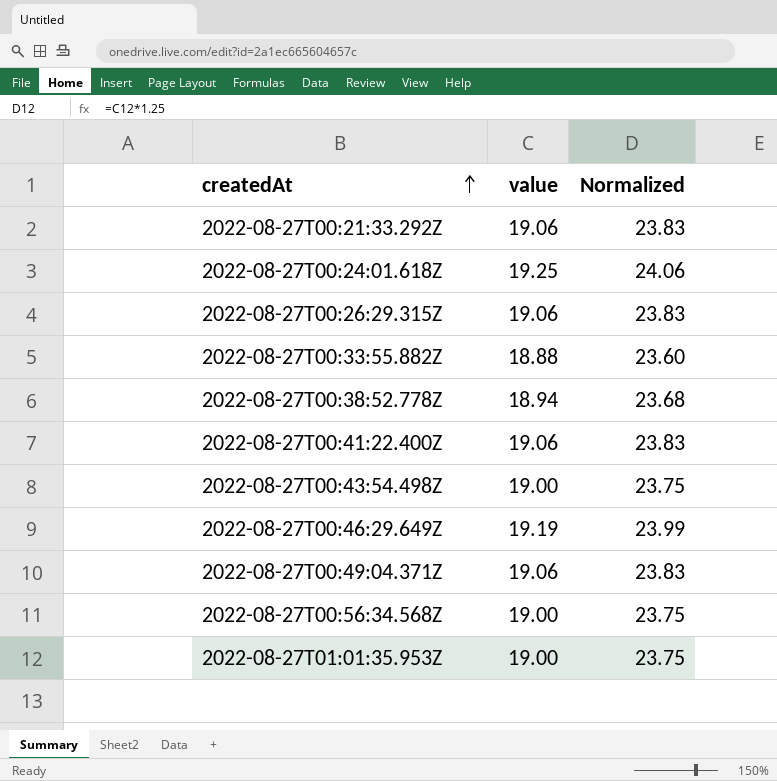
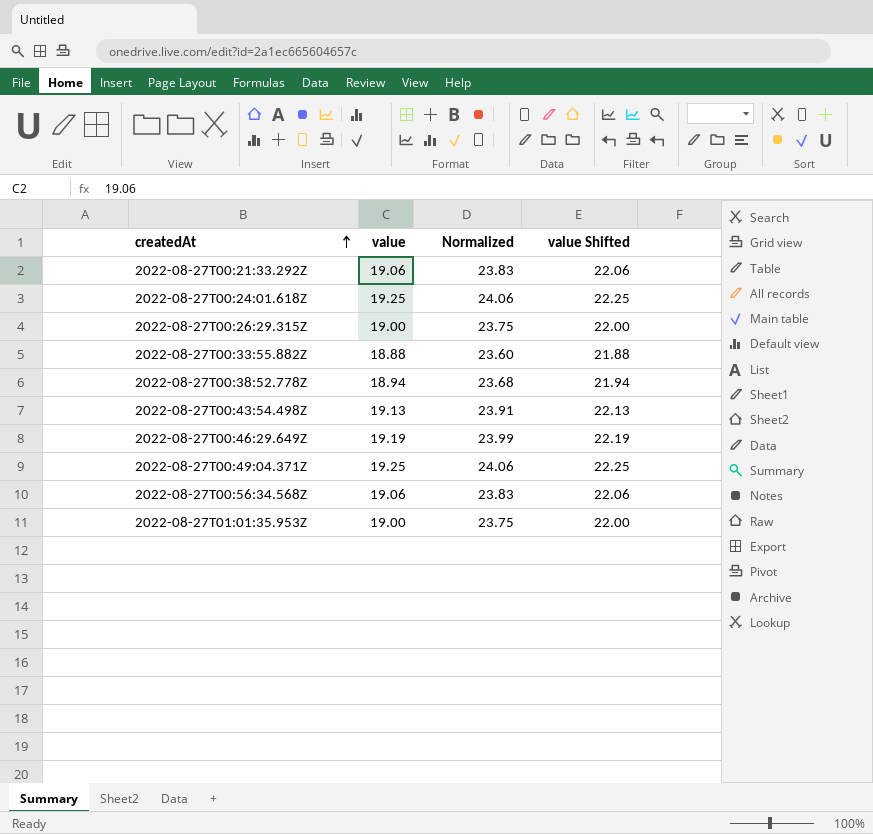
column value Shifted | formula: none -> [value] + 3
row 2022-08-27T00:41:22.400Z: 19.06 | 23.83 -> none
2022-08-27T00:26:29.315Z | value: 19.06 -> 19.00
2022-08-27T00:26:29.315Z | Normalized: 23.83 -> 23.75
2022-08-27T00:43:54.498Z | value: 19.00 -> 19.13
2022-08-27T00:43:54.498Z | Normalized: 23.75 -> 23.91
2022-08-27T00:49:04.371Z | value: 19.06 -> 19.25
2022-08-27T00:49:04.371Z | Normalized: 23.83 -> 24.06
2022-08-27T00:56:34.568Z | value: 19.00 -> 19.06
2022-08-27T00:56:34.568Z | Normalized: 23.75 -> 23.83

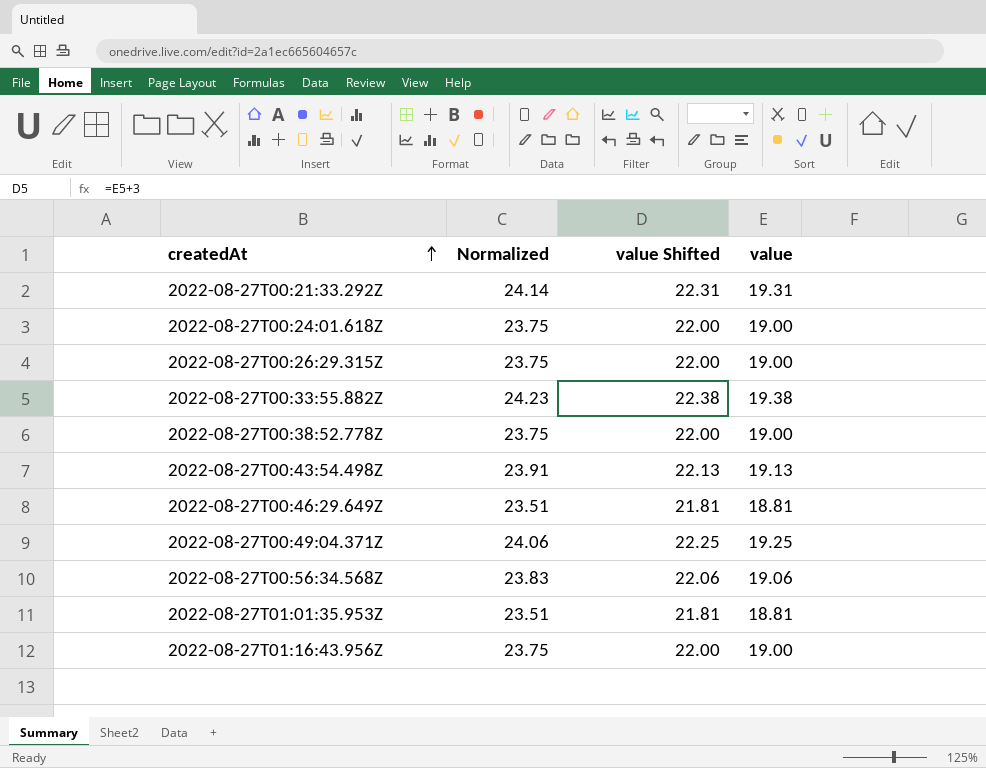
column value | position: 2 -> 4
2022-08-27T00:21:33.292Z | Normalized: 23.83 -> 24.14
2022-08-27T00:21:33.292Z | value Shifted: 22.06 -> 22.31
2022-08-27T00:21:33.292Z | value: 19.06 -> 19.31
2022-08-27T00:24:01.618Z | Normalized: 24.06 -> 23.75
2022-08-27T00:24:01.618Z | value Shifted: 22.25 -> 22.00
2022-08-27T00:24:01.618Z | value: 19.25 -> 19.00
2022-08-27T00:33:55.882Z | Normalized: 23.60 -> 24.23
2022-08-27T00:33:55.882Z | value Shifted: 21.88 -> 22.38
2022-08-27T00:33:55.882Z | value: 18.88 -> 19.38
2022-08-27T00:38:52.778Z | Normalized: 23.68 -> 23.75
2022-08-27T00:38:52.778Z | value Shifted: 21.94 -> 22.00
2022-08-27T00:38:52.778Z | value: 18.94 -> 19.00
2022-08-27T00:46:29.649Z | Normalized: 23.99 -> 23.51
2022-08-27T00:46:29.649Z | value Shifted: 22.19 -> 21.81
2022-08-27T00:46:29.649Z | value: 19.19 -> 18.81
2022-08-27T01:01:35.953Z | Normalized: 23.75 -> 23.51
2022-08-27T01:01:35.953Z | value Shifted: 22.00 -> 21.81
2022-08-27T01:01:35.953Z | value: 19.00 -> 18.81
row 2022-08-27T01:16:43.956Z: none -> 23.75 | 22.00 | 19.00

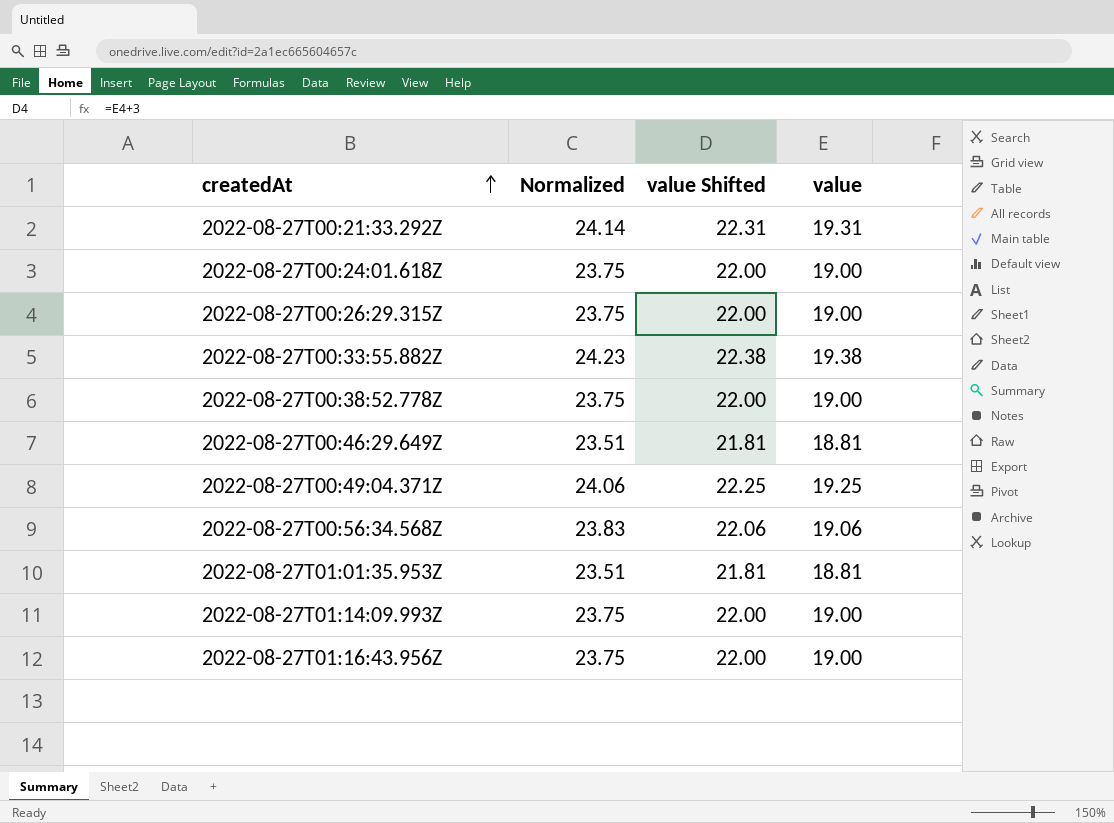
row 2022-08-27T00:43:54.498Z: 23.91 | 22.13 | 19.13 -> none
row 2022-08-27T01:14:09.993Z: none -> 23.75 | 22.00 | 19.00

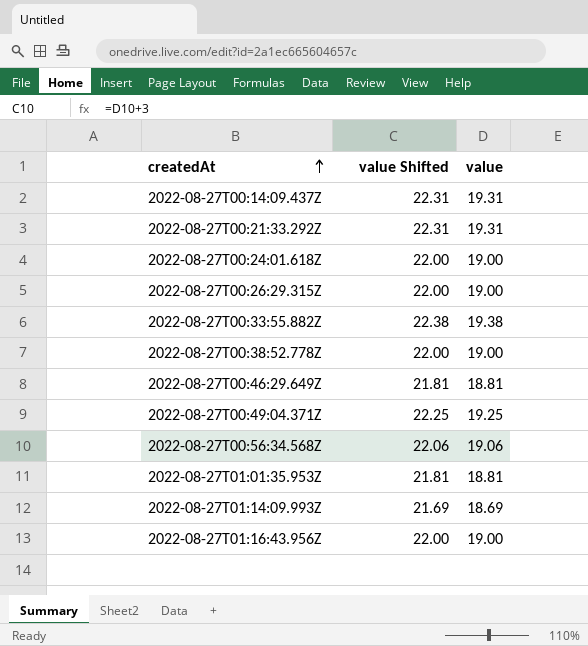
column Normalized | formula: [value] * 1.25 -> none
row 2022-08-27T00:14:09.437Z: none -> 22.31 | 19.31
2022-08-27T01:14:09.993Z | value Shifted: 22.00 -> 21.69
2022-08-27T01:14:09.993Z | value: 19.00 -> 18.69

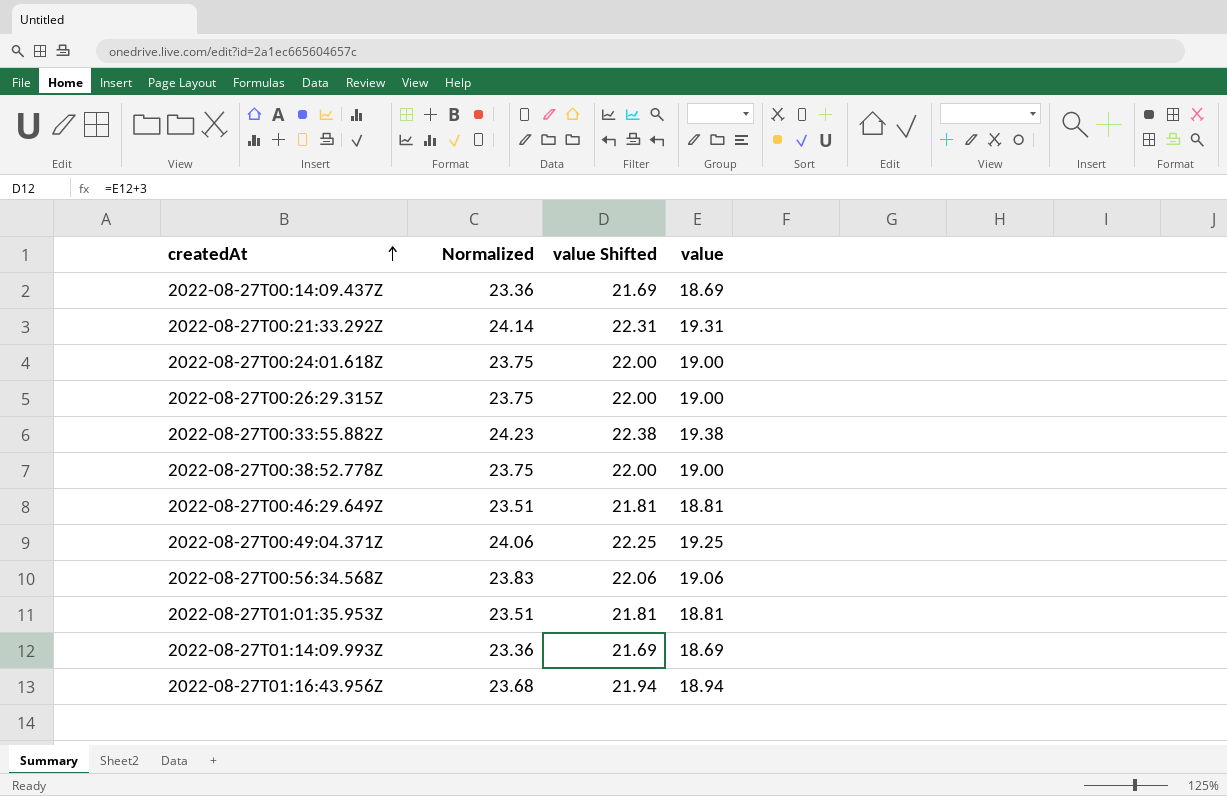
column Normalized | formula: none -> [value] * 1.25
2022-08-27T00:14:09.437Z | value Shifted: 22.31 -> 21.69
2022-08-27T00:14:09.437Z | value: 19.31 -> 18.69
2022-08-27T01:16:43.956Z | value Shifted: 22.00 -> 21.94
2022-08-27T01:16:43.956Z | value: 19.00 -> 18.94

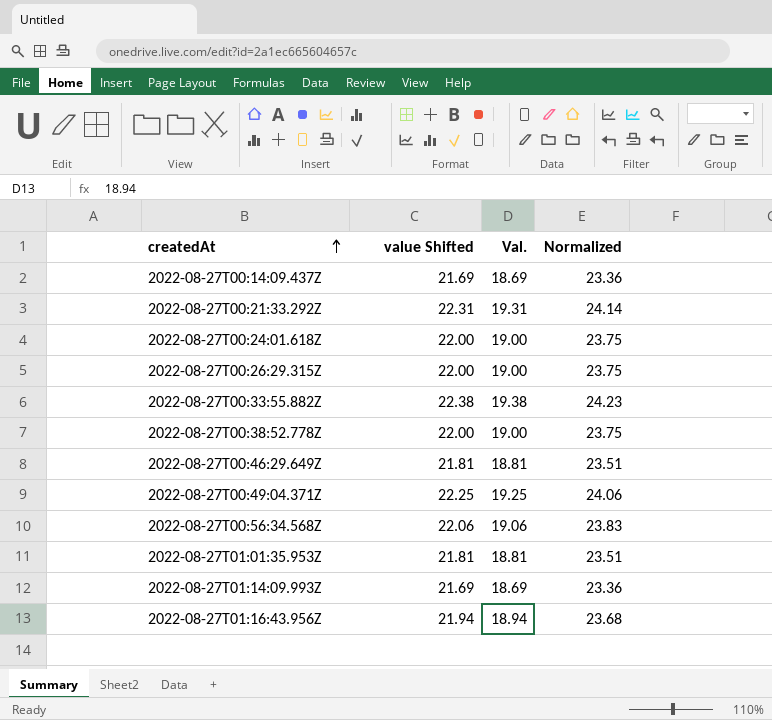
column name: value -> Val.
column Normalized | position: 2 -> 4

